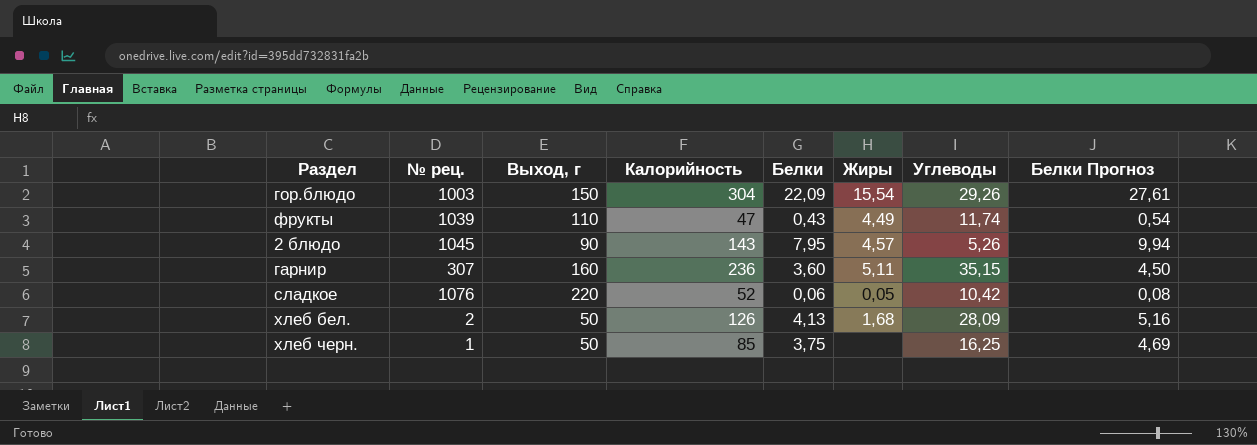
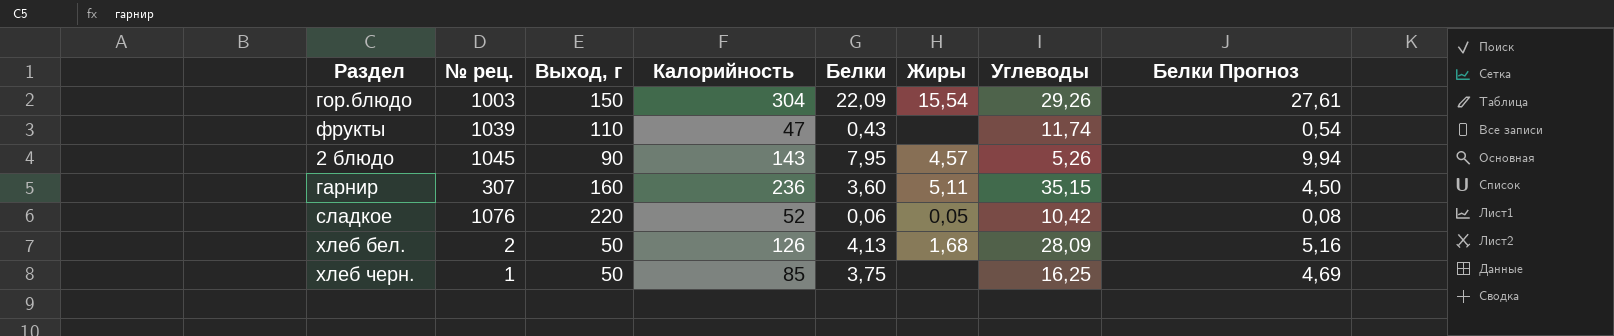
фрукты | Жиры: 4,49 -> none

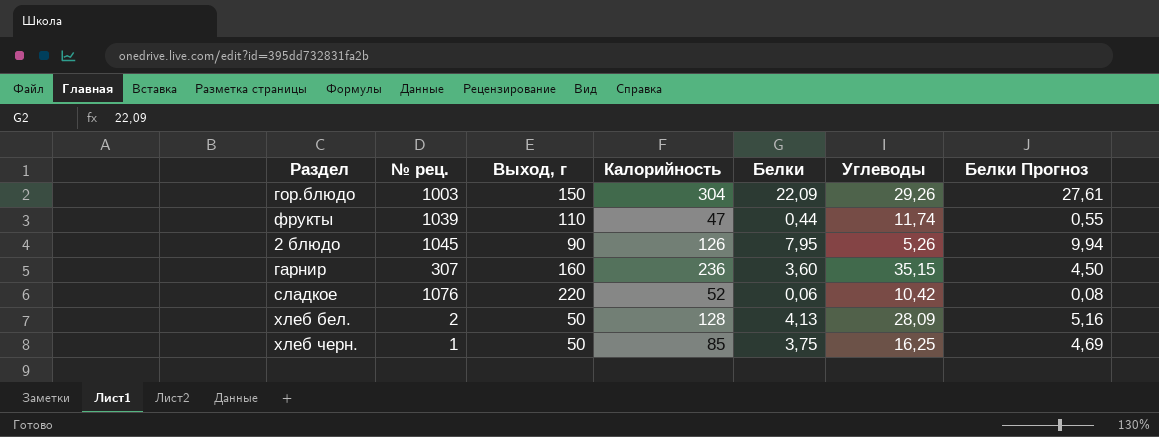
column Жиры | position: 6 -> none
фрукты | Белки: 0,43 -> 0,44
фрукты | Белки Прогноз: 0,54 -> 0,55
2 блюдо | Калорийность: 143 -> 126
хлеб бел. | Калорийность: 126 -> 128

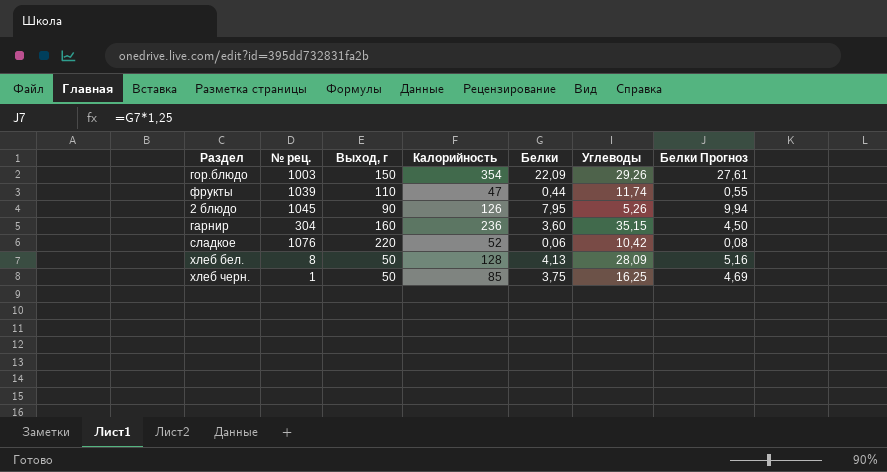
гор.блюдо | Калорийность: 304 -> 354
гарнир | № рец.: 307 -> 304
хлеб бел. | № рец.: 2 -> 8

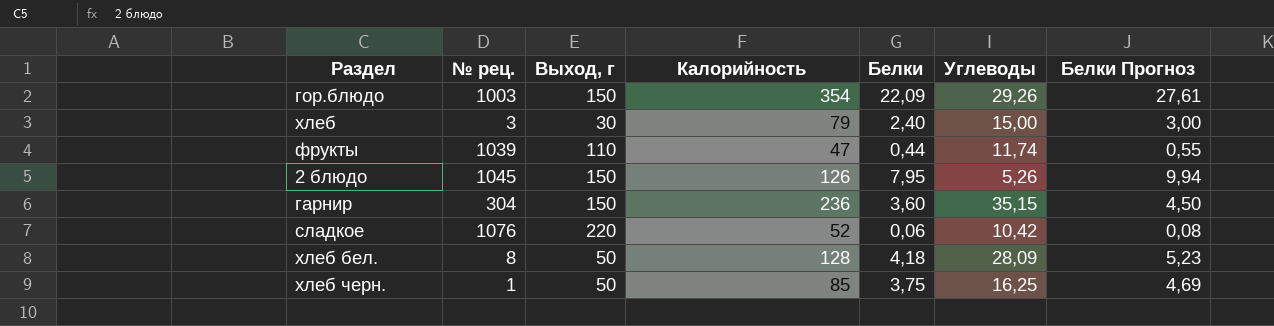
row хлеб: none -> 3 | 30 | 79 | 2,40 | 15,00 | 3,00
2 блюдо | Выход, г: 90 -> 150
гарнир | Выход, г: 160 -> 150
хлеб бел. | Белки: 4,13 -> 4,18
хлеб бел. | Белки Прогноз: 5,16 -> 5,23

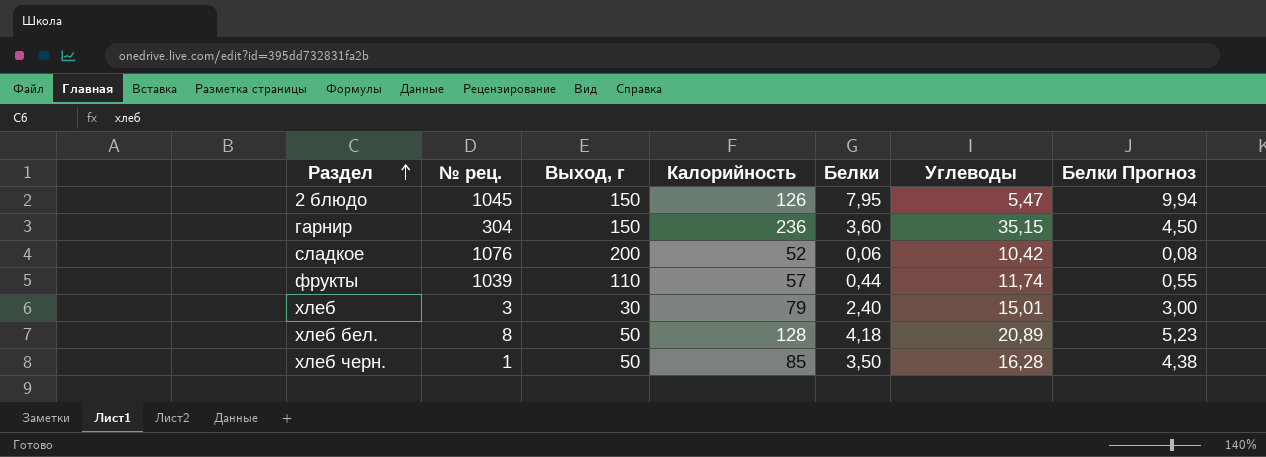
row order: none -> Раздел ascending
row гор.блюдо: 1003 | 150 | 354 | 22,09 | 29,26 | 27,61 -> none
2 блюдо | Углеводы: 5,26 -> 5,47
сладкое | Выход, г: 220 -> 200
фрукты | Калорийность: 47 -> 57
хлеб | Углеводы: 15,00 -> 15,01
хлеб бел. | Углеводы: 28,09 -> 20,89
хлеб черн. | Белки: 3,75 -> 3,50
хлеб черн. | Углеводы: 16,25 -> 16,28
хлеб черн. | Белки Прогноз: 4,69 -> 4,38

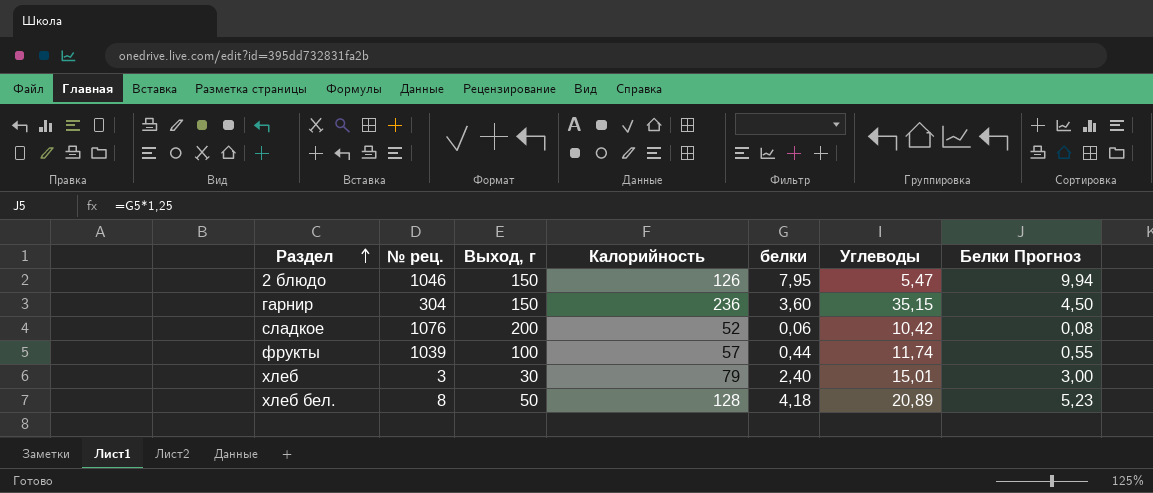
column name: Белки -> белки
row хлеб черн.: 1 | 50 | 85 | 3,50 | 16,28 | 4,38 -> none
2 блюдо | № рец.: 1045 -> 1046
фрукты | Выход, г: 110 -> 100

